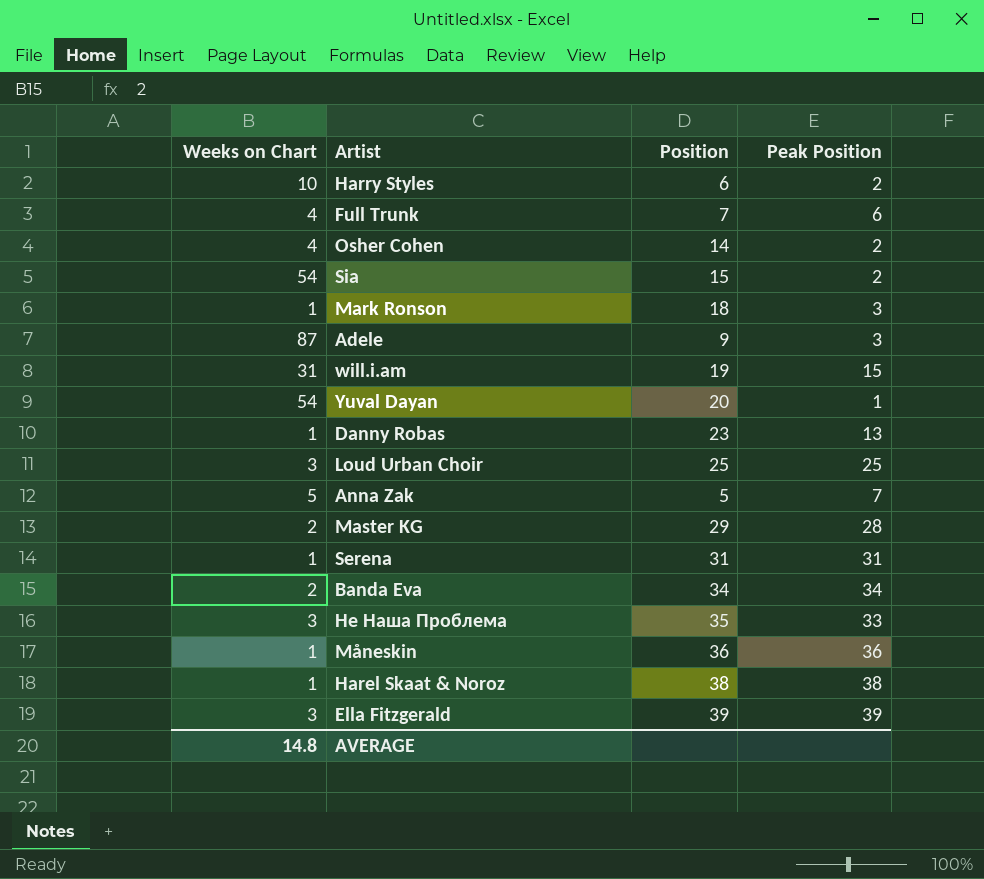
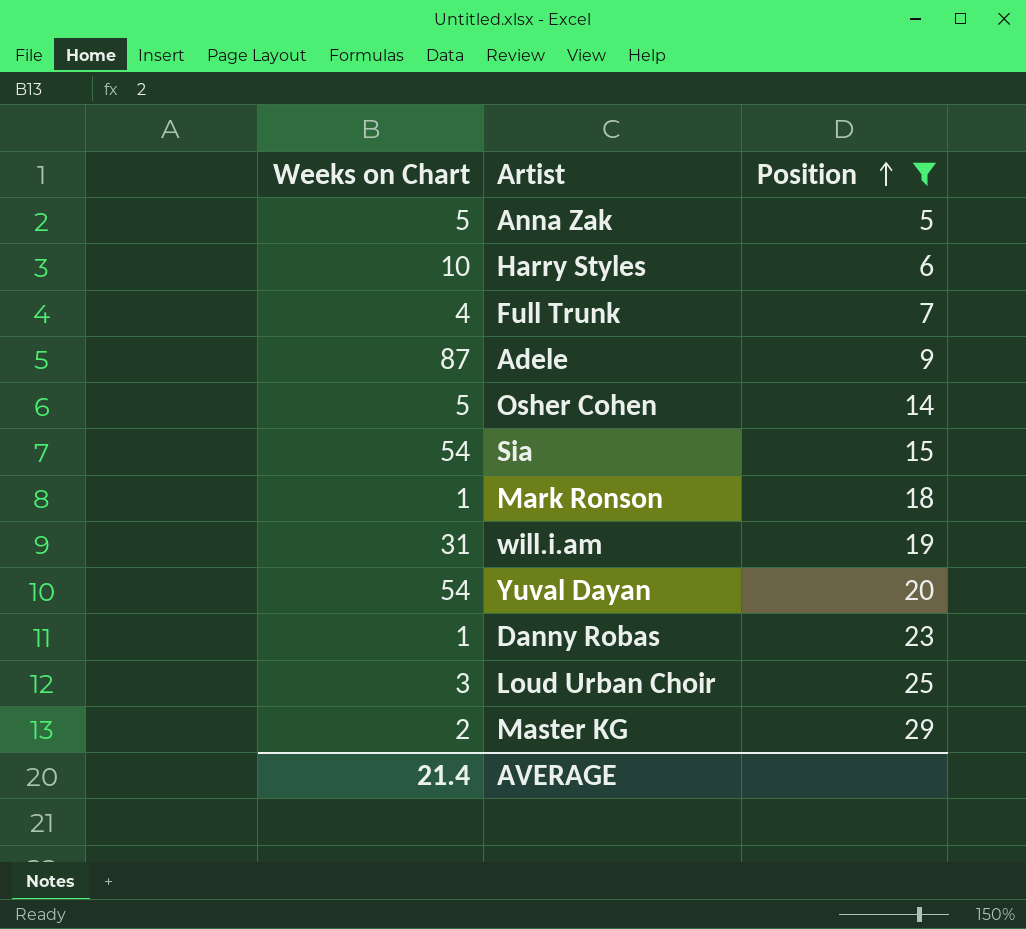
filter: none -> Position <= 29
row order: none -> Position ascending
column Peak Position | position: 4 -> none
Osher Cohen | Weeks on Chart: 4 -> 5
AVERAGE | Weeks on Chart: 14.8 -> 21.4

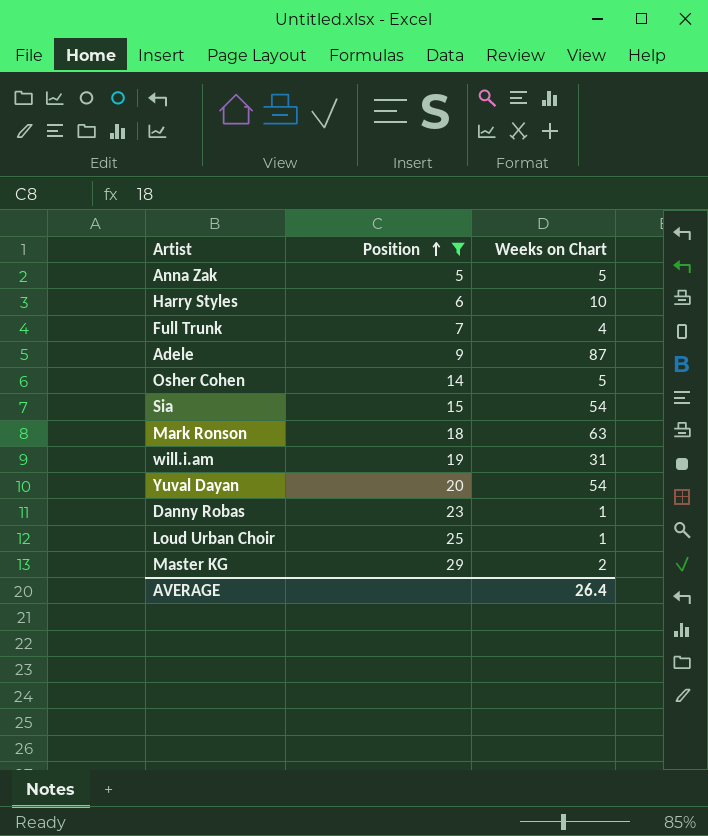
column Weeks on Chart | position: 1 -> 3
Mark Ronson | Weeks on Chart: 1 -> 63
Loud Urban Choir | Weeks on Chart: 3 -> 1
AVERAGE | Weeks on Chart: 21.4 -> 26.4

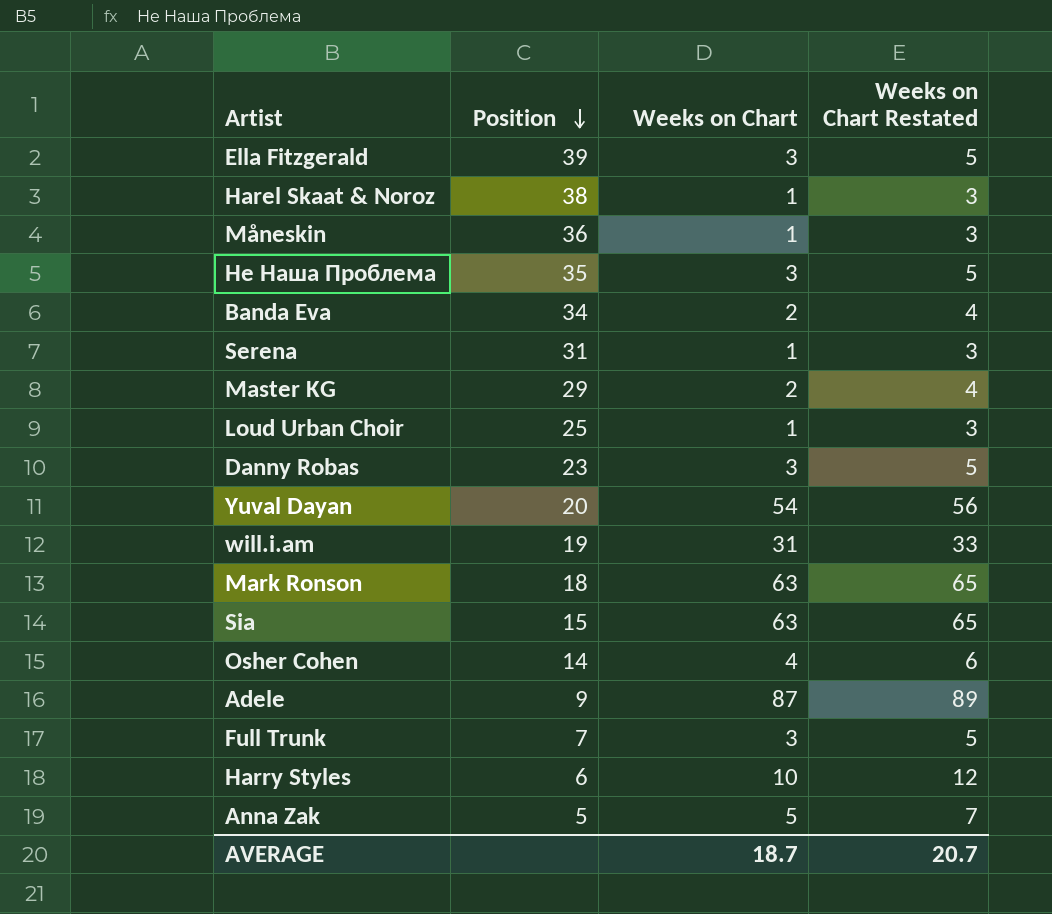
filter: Position <= 29 -> none
row order: Position ascending -> Position descending
column Weeks on Chart Restated | formula: none -> [Weeks on Chart] + 2
Danny Robas | Weeks on Chart: 1 -> 3
Sia | Weeks on Chart: 54 -> 63
Osher Cohen | Weeks on Chart: 5 -> 4
Full Trunk | Weeks on Chart: 4 -> 3
AVERAGE | Weeks on Chart: 26.4 -> 18.7

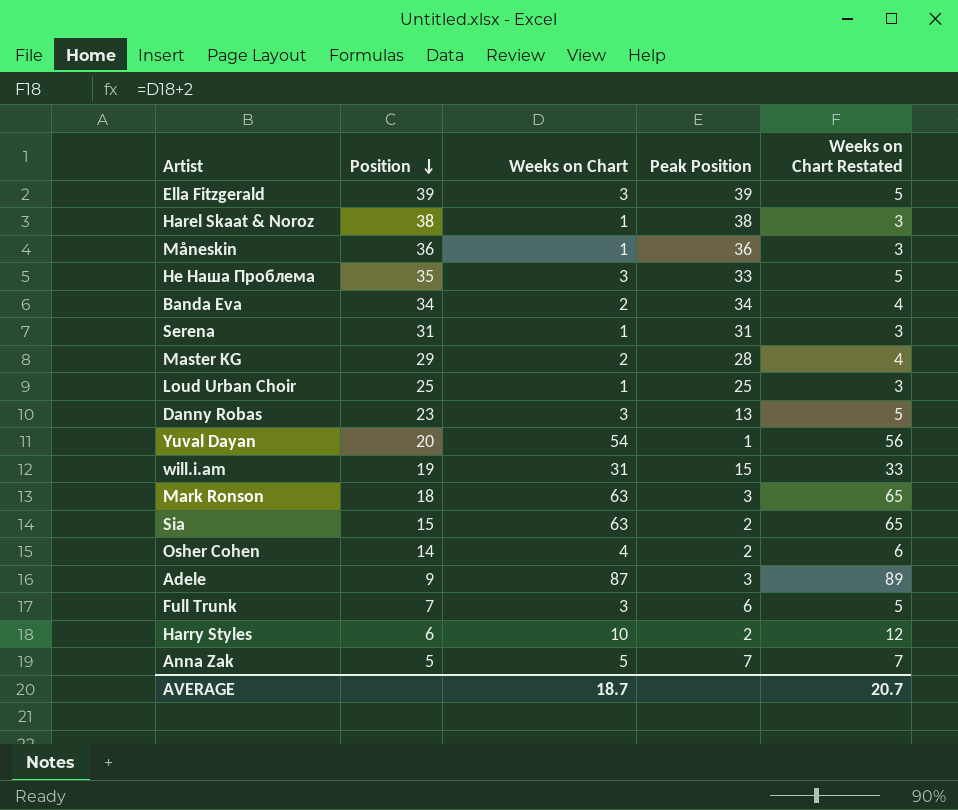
column Peak Position | position: none -> 4

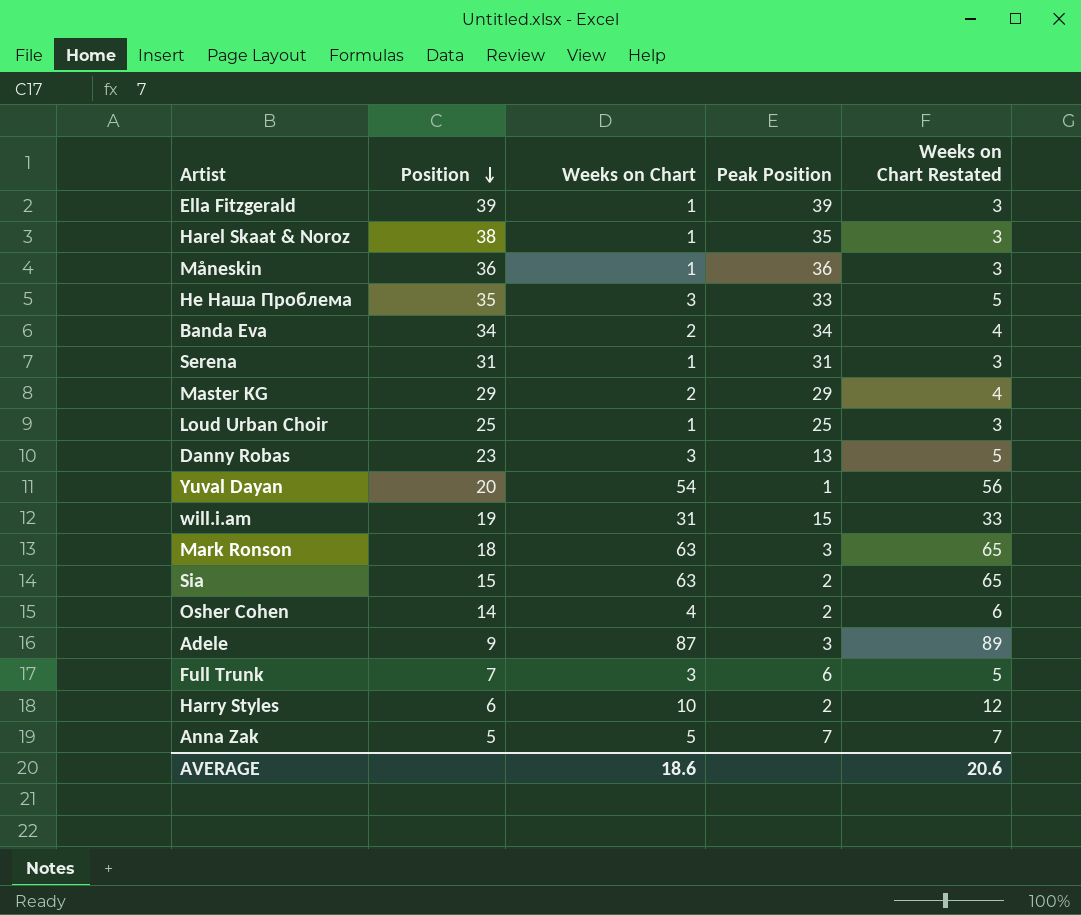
Ella Fitzgerald | Weeks on Chart: 3 -> 1
Ella Fitzgerald | Weeks on Chart Restated: 5 -> 3
Harel Skaat & Noroz | Peak Position: 38 -> 35
Master KG | Peak Position: 28 -> 29
AVERAGE | Weeks on Chart: 18.7 -> 18.6
AVERAGE | Weeks on Chart Restated: 20.7 -> 20.6

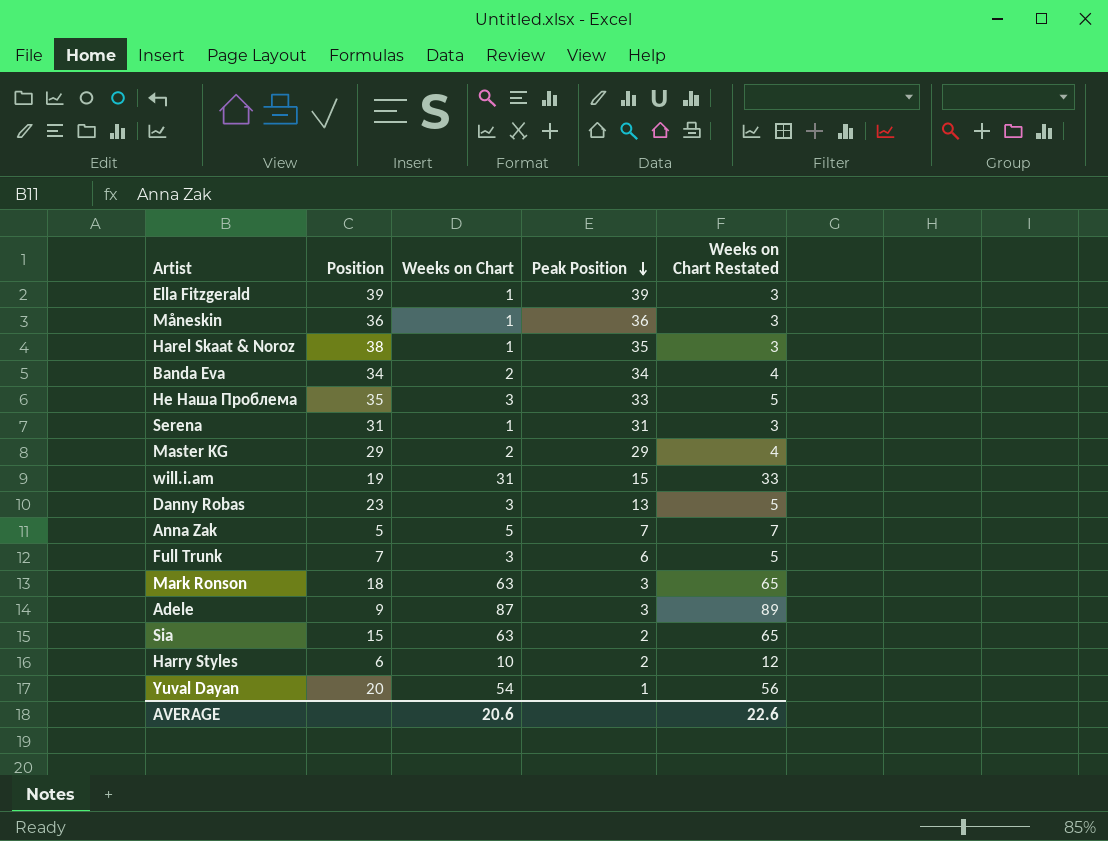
row order: Position descending -> Peak Position descending
row Loud Urban Choir: 25 | 1 | 25 | 3 -> none
row Osher Cohen: 14 | 4 | 2 | 6 -> none
AVERAGE | Weeks on Chart: 18.6 -> 20.6
AVERAGE | Weeks on Chart Restated: 20.6 -> 22.6

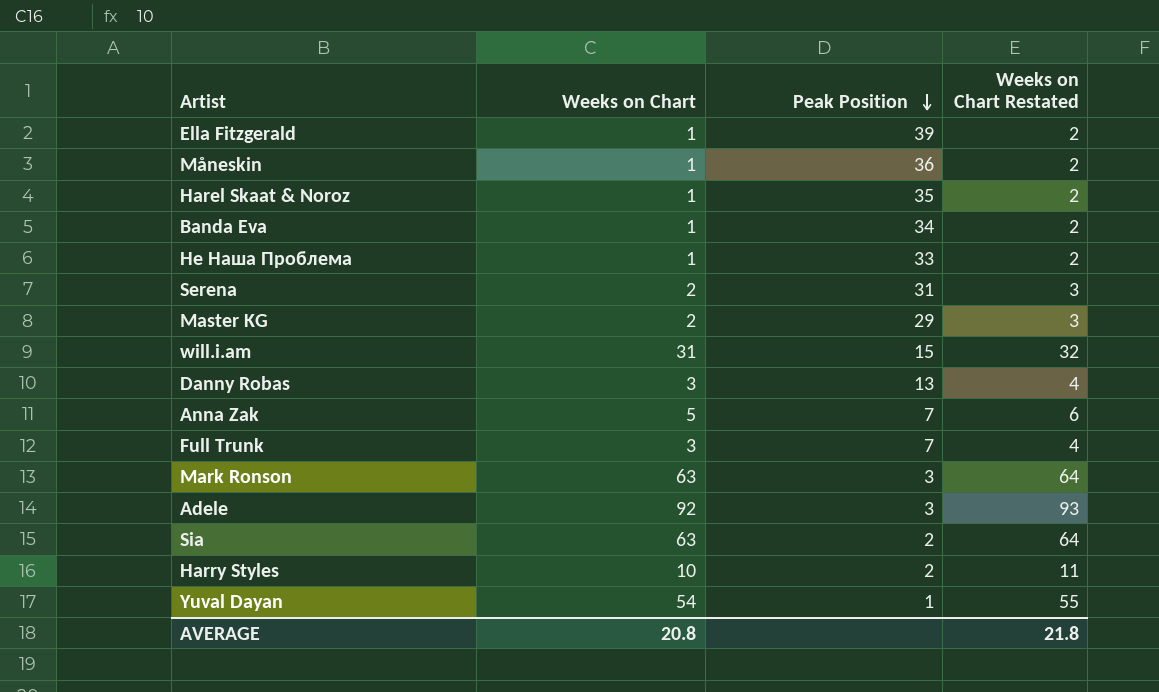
column Position | position: 2 -> none
column Weeks on Chart Restated | formula: [Weeks on Chart] + 2 -> [Weeks on Chart] + 1
Banda Eva | Weeks on Chart: 2 -> 1
Не Наша Проблема | Weeks on Chart: 3 -> 1
Serena | Weeks on Chart: 1 -> 2
Full Trunk | Peak Position: 6 -> 7
Adele | Weeks on Chart: 87 -> 92
AVERAGE | Weeks on Chart: 20.6 -> 20.8
AVERAGE | Weeks on Chart Restated: 22.6 -> 21.8

